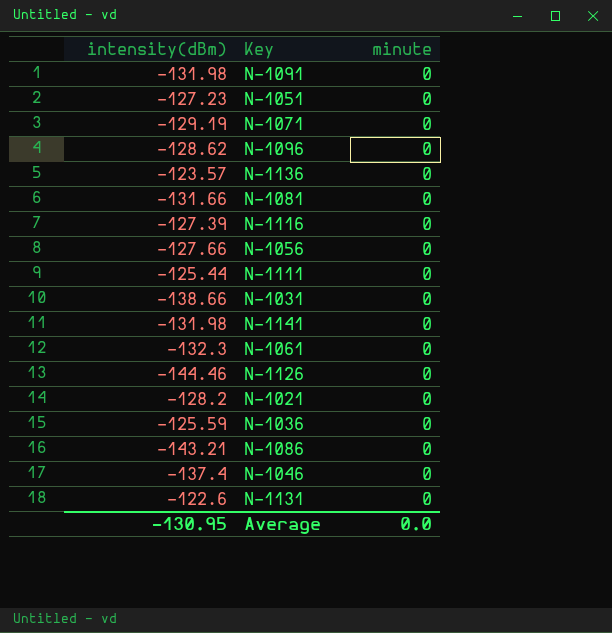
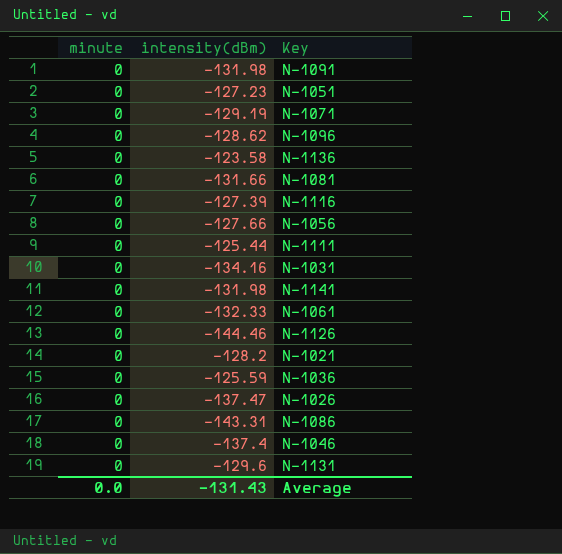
column minute | position: 3 -> 1
N-1136 | intensity(dBm): -123.57 -> -123.58
N-1031 | intensity(dBm): -138.66 -> -134.16
N-1061 | intensity(dBm): -132.3 -> -132.33
row N-1026: none -> 0 | -137.47
N-1086 | intensity(dBm): -143.21 -> -143.31
N-1131 | intensity(dBm): -122.6 -> -129.6
Average | intensity(dBm): -130.95 -> -131.43

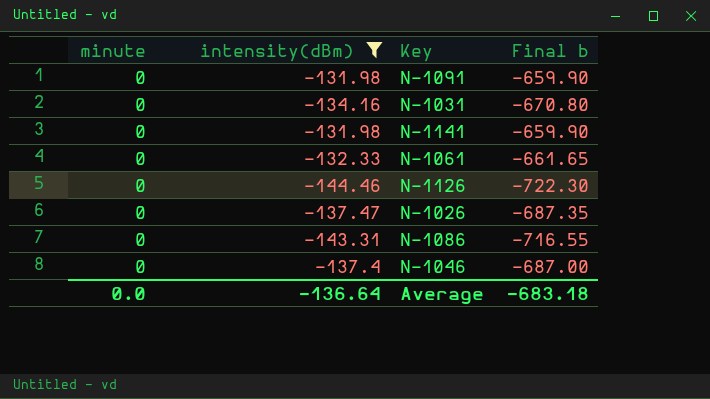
filter: none -> intensity(dBm) <= -131.98
column Final b | formula: none -> [intensity(dBm)] * 5
Average | intensity(dBm): -131.43 -> -136.64

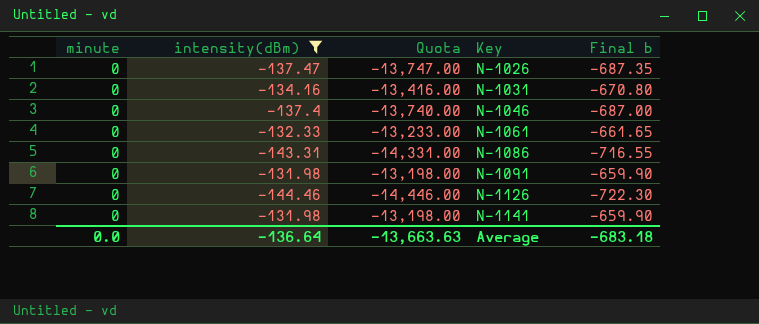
row order: none -> Key ascending
column Quota | formula: none -> [intensity(dBm)] * 100

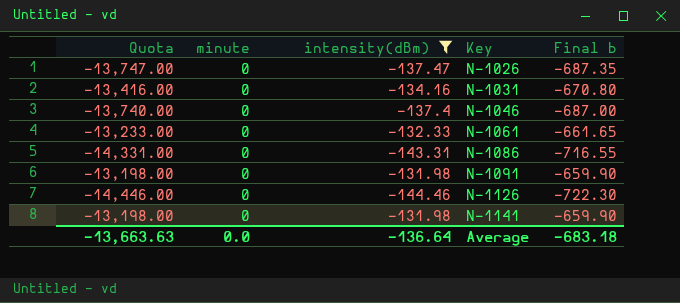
column Quota | position: 3 -> 1

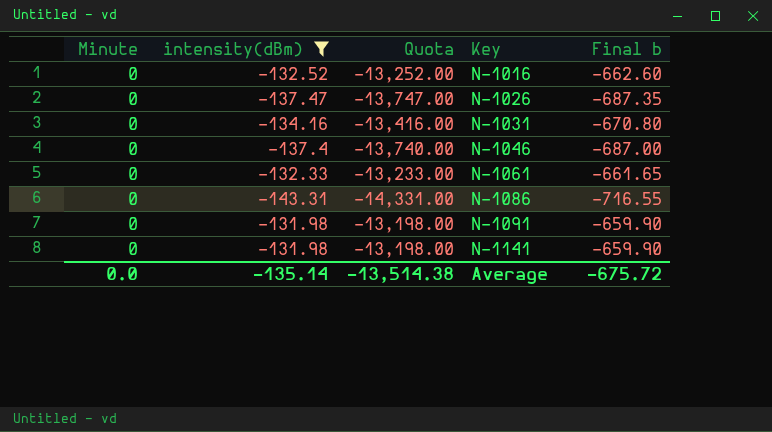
column name: minute -> Minute
column Quota | position: 1 -> 3
row N-1126: -14,446.00 | 0 | -144.46 | -722.30 -> none
row N-1016: none -> 0 | -132.52 | -13,252.00 | -662.60
Average | intensity(dBm): -136.64 -> -135.14
Average | Quota: -13,663.63 -> -13,514.38
Average | Final b: -683.18 -> -675.72

